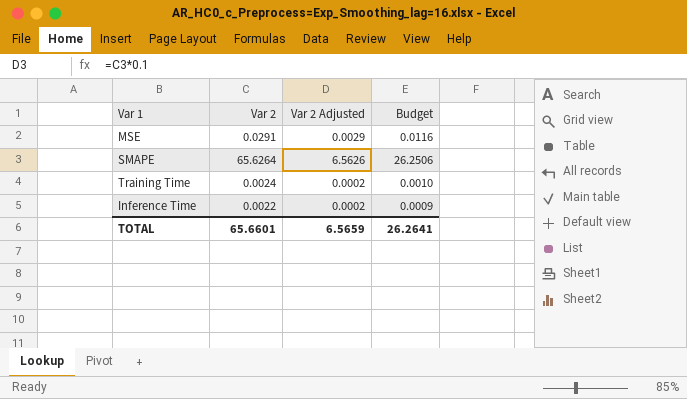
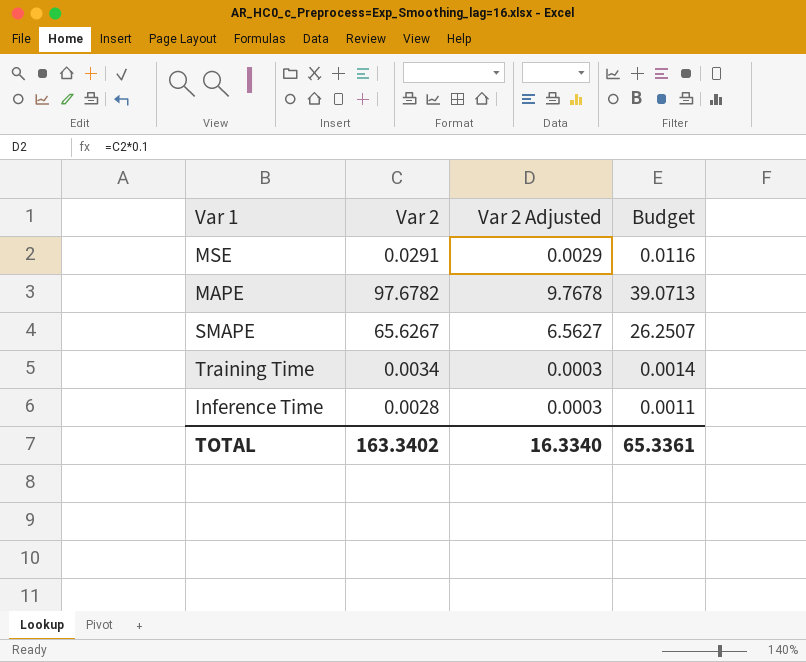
row MAPE: none -> 97.6782 | 9.7678 | 39.0713
SMAPE | Var 2: 65.6264 -> 65.6267
SMAPE | Var 2 Adjusted: 6.5626 -> 6.5627
SMAPE | Budget: 26.2506 -> 26.2507
Training Time | Var 2: 0.0024 -> 0.0034
Training Time | Var 2 Adjusted: 0.0002 -> 0.0003
Training Time | Budget: 0.0010 -> 0.0014
Inference Time | Var 2: 0.0022 -> 0.0028
Inference Time | Var 2 Adjusted: 0.0002 -> 0.0003
Inference Time | Budget: 0.0009 -> 0.0011
TOTAL | Var 2: 65.6601 -> 163.3402
TOTAL | Var 2 Adjusted: 6.5659 -> 16.3340
TOTAL | Budget: 26.2641 -> 65.3361

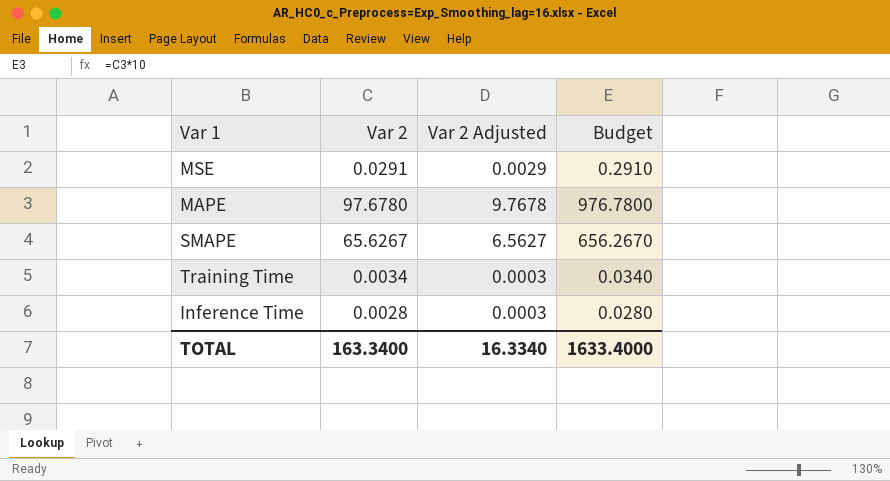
column Budget | formula: [Var 2] * 0.4 -> [Var 2] * 10
MAPE | Var 2: 97.6782 -> 97.6780
TOTAL | Var 2: 163.3402 -> 163.3400
TOTAL | Budget: 65.3361 -> 1633.4000

